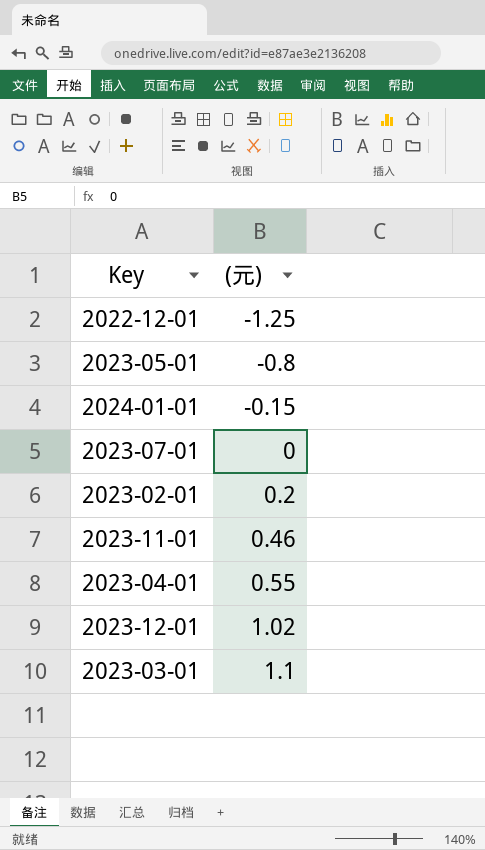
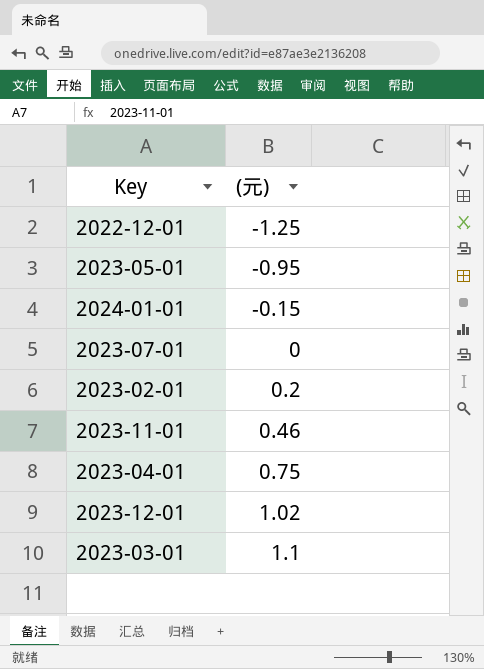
2023-05-01 | (元): -0.8 -> -0.95
2023-04-01 | (元): 0.55 -> 0.75

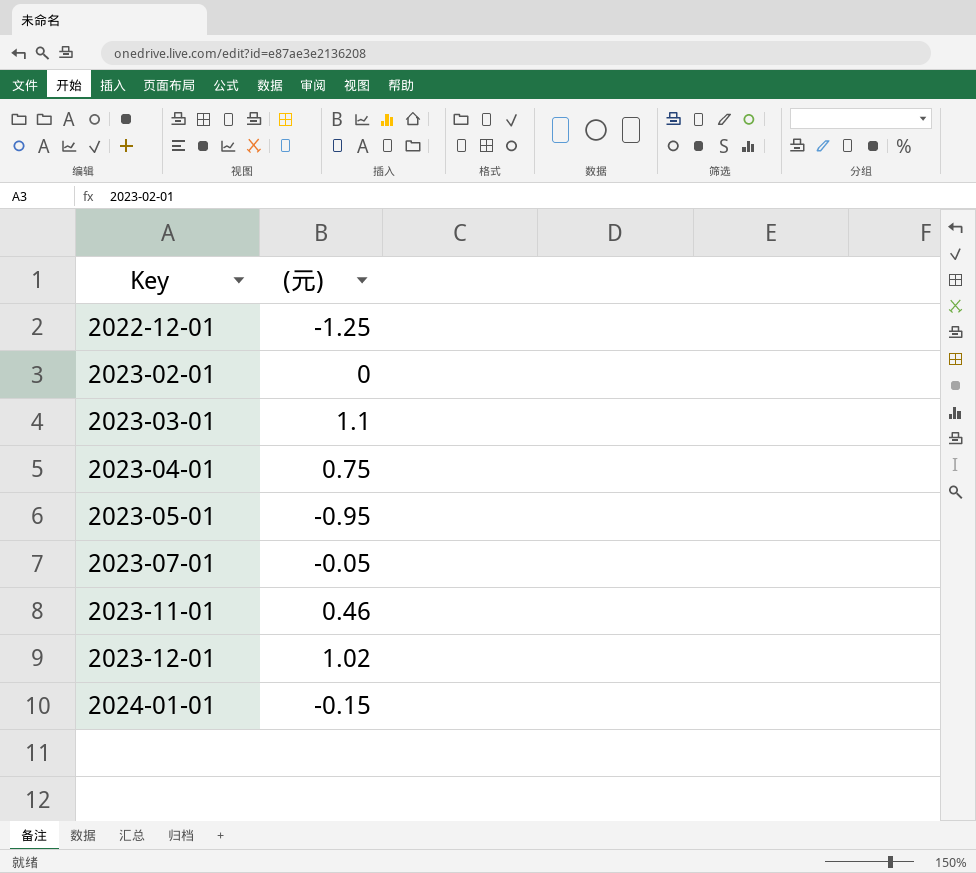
row order: (元) ascending -> Key ascending
2023-02-01 | (元): 0.2 -> 0
2023-07-01 | (元): 0 -> -0.05

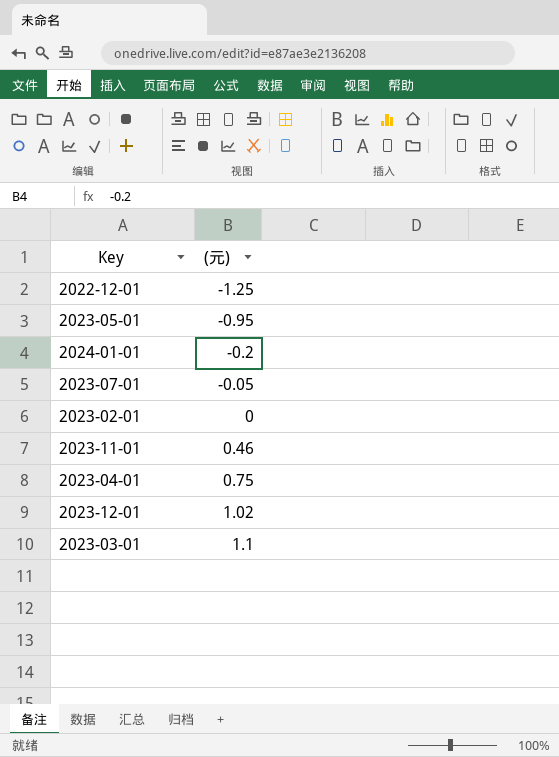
row order: Key ascending -> (元) ascending
2024-01-01 | (元): -0.15 -> -0.2

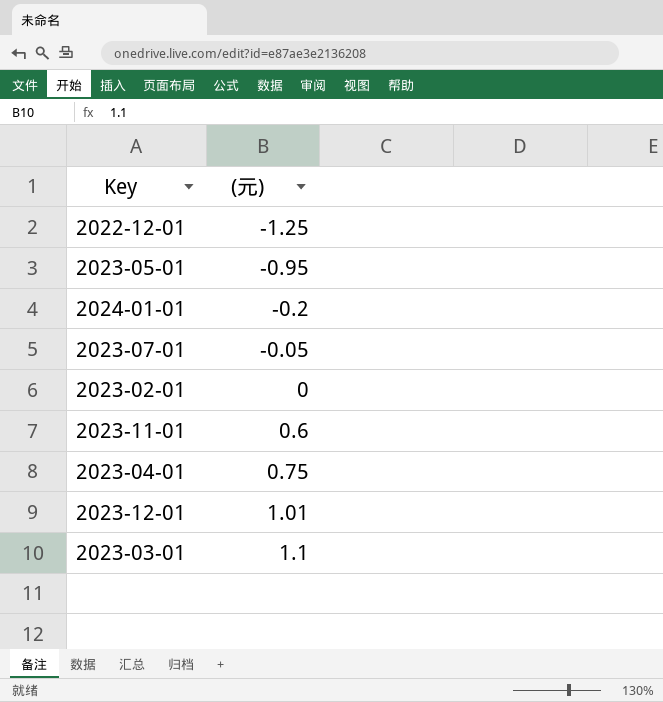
2023-11-01 | (元): 0.46 -> 0.6
2023-12-01 | (元): 1.02 -> 1.01

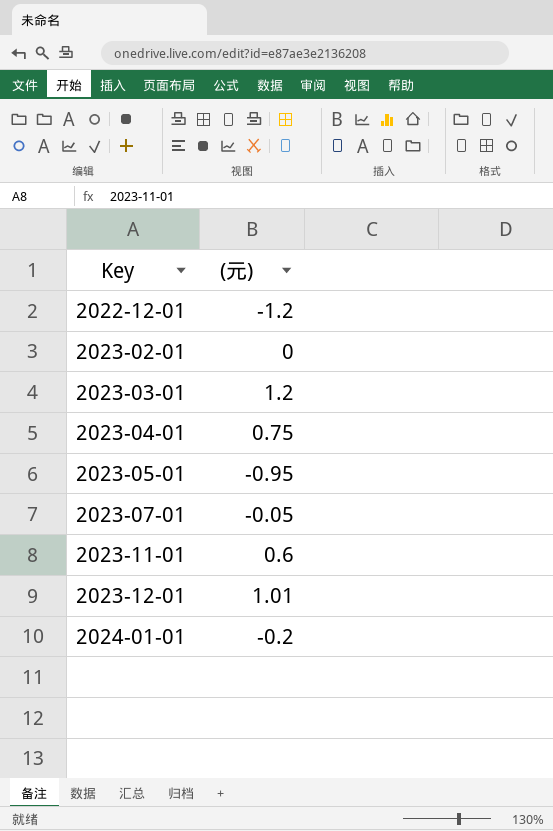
row order: (元) ascending -> Key ascending
2022-12-01 | (元): -1.25 -> -1.2
2023-03-01 | (元): 1.1 -> 1.2

